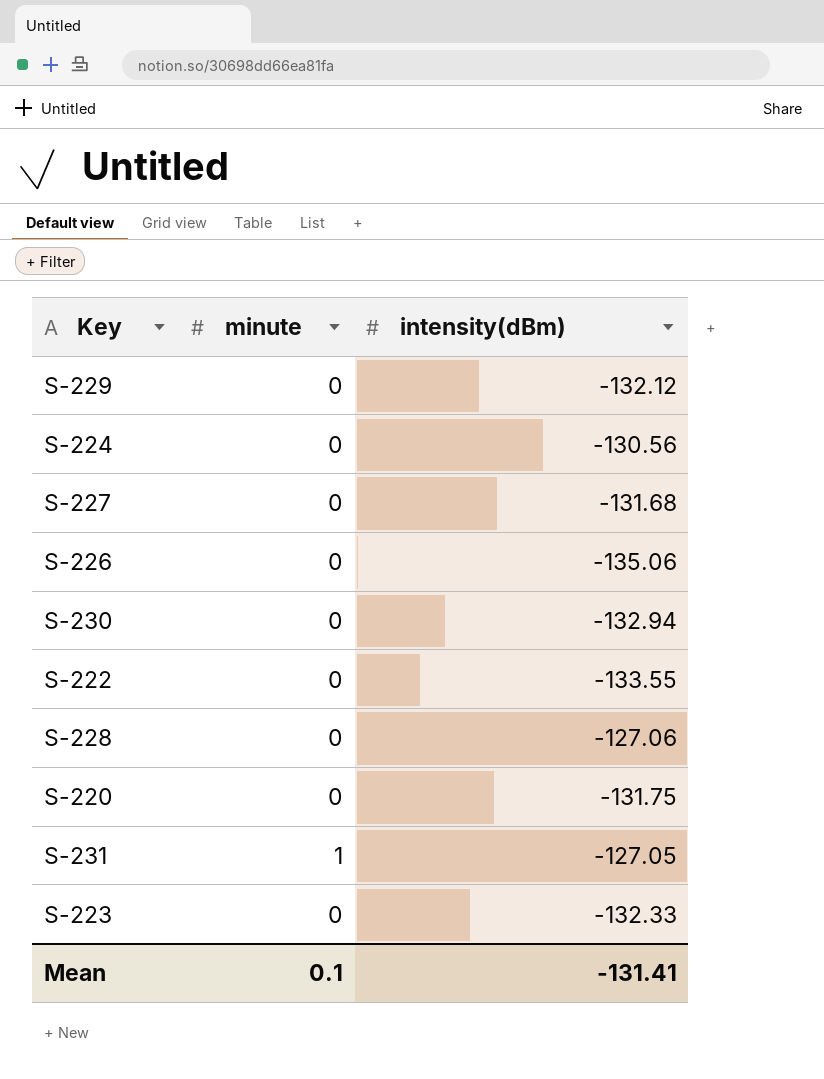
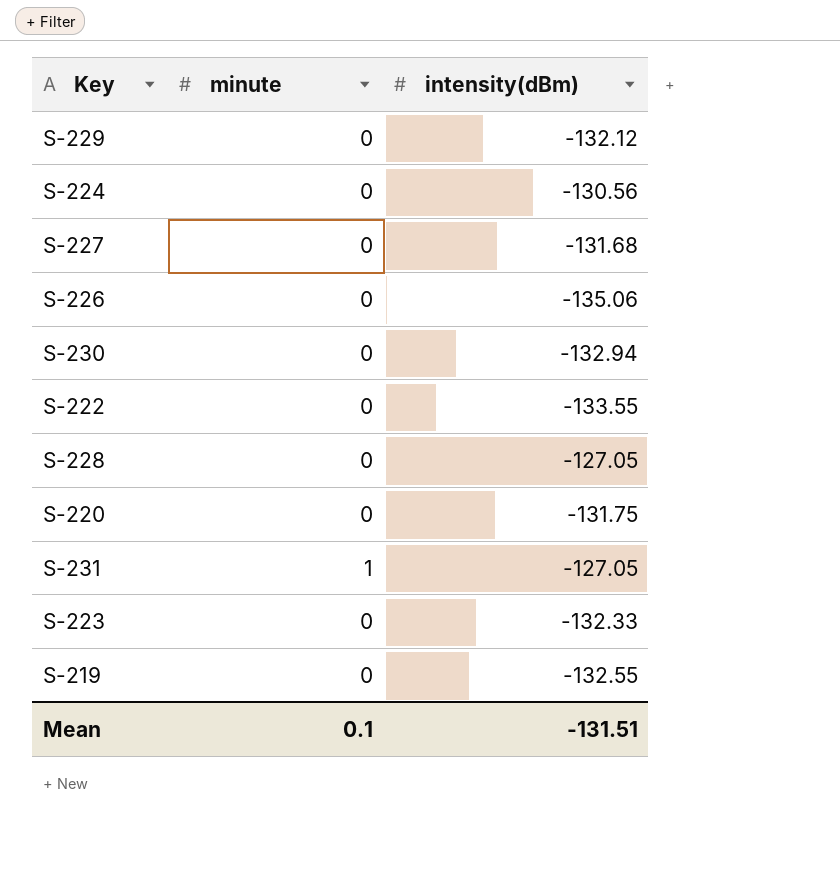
S-228 | intensity(dBm): -127.06 -> -127.05
row S-219: none -> 0 | -132.55
Mean | intensity(dBm): -131.41 -> -131.51

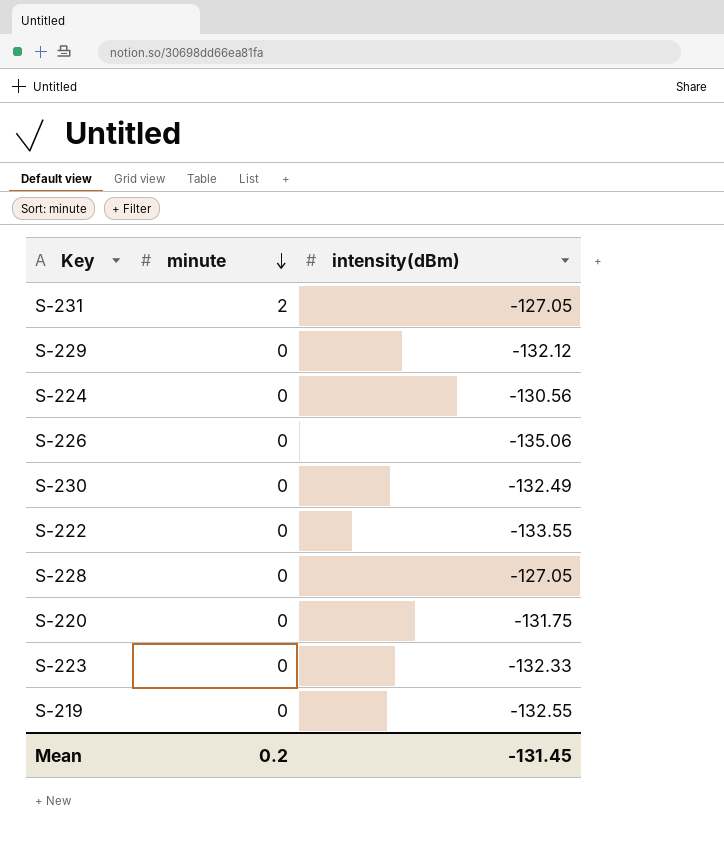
row order: none -> minute descending
row S-227: 0 | -131.68 -> none
S-231 | minute: 1 -> 2
S-230 | intensity(dBm): -132.94 -> -132.49
Mean | minute: 0.1 -> 0.2
Mean | intensity(dBm): -131.51 -> -131.45

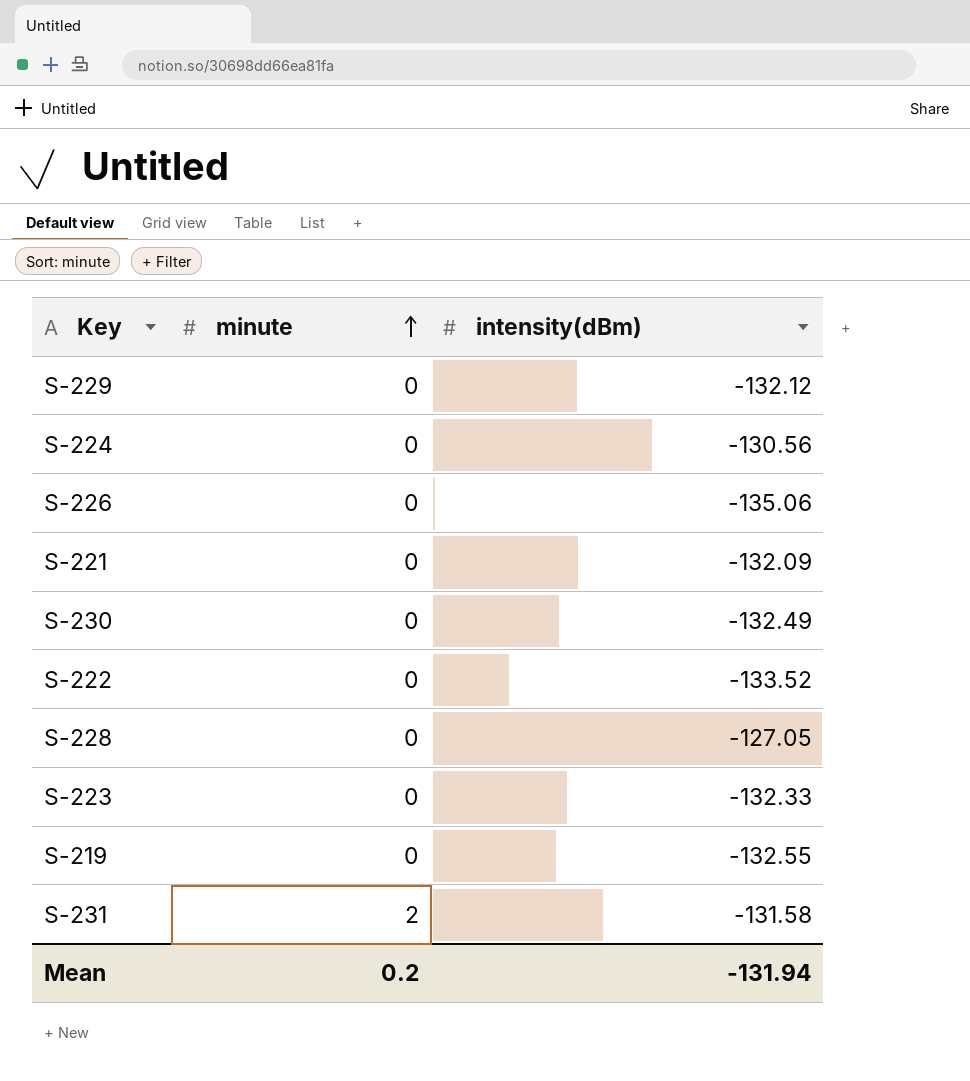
row order: minute descending -> minute ascending
row S-220: 0 | -131.75 -> none
row S-221: none -> 0 | -132.09
S-222 | intensity(dBm): -133.55 -> -133.52
S-231 | intensity(dBm): -127.05 -> -131.58
Mean | intensity(dBm): -131.45 -> -131.94

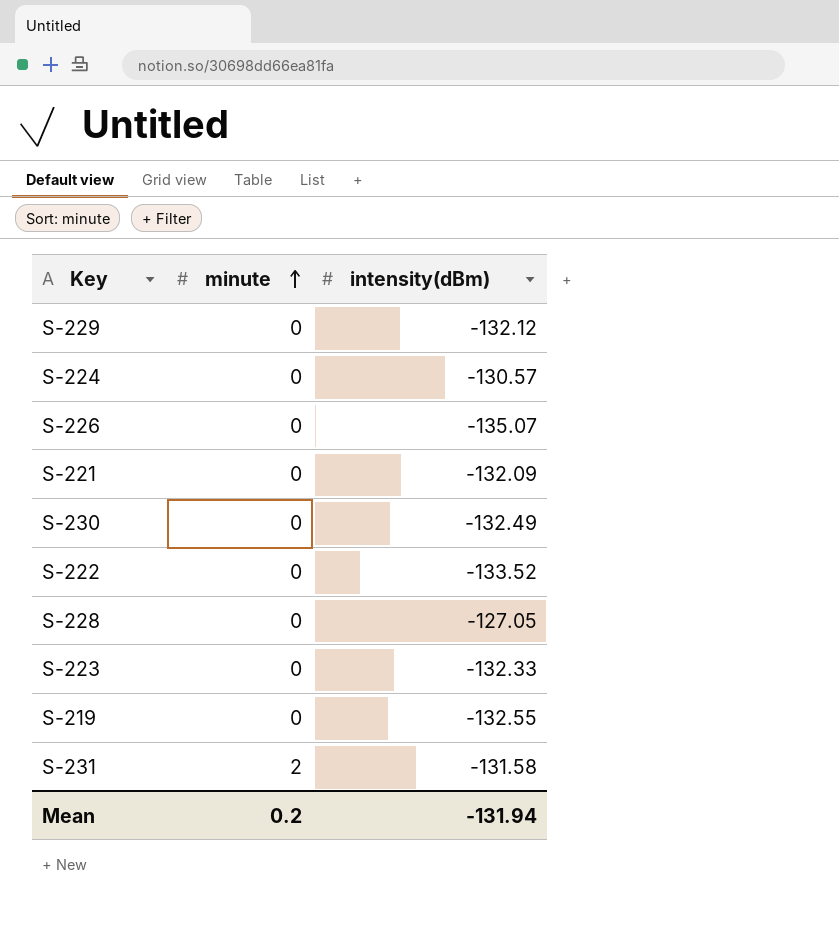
S-224 | intensity(dBm): -130.56 -> -130.57
S-226 | intensity(dBm): -135.06 -> -135.07

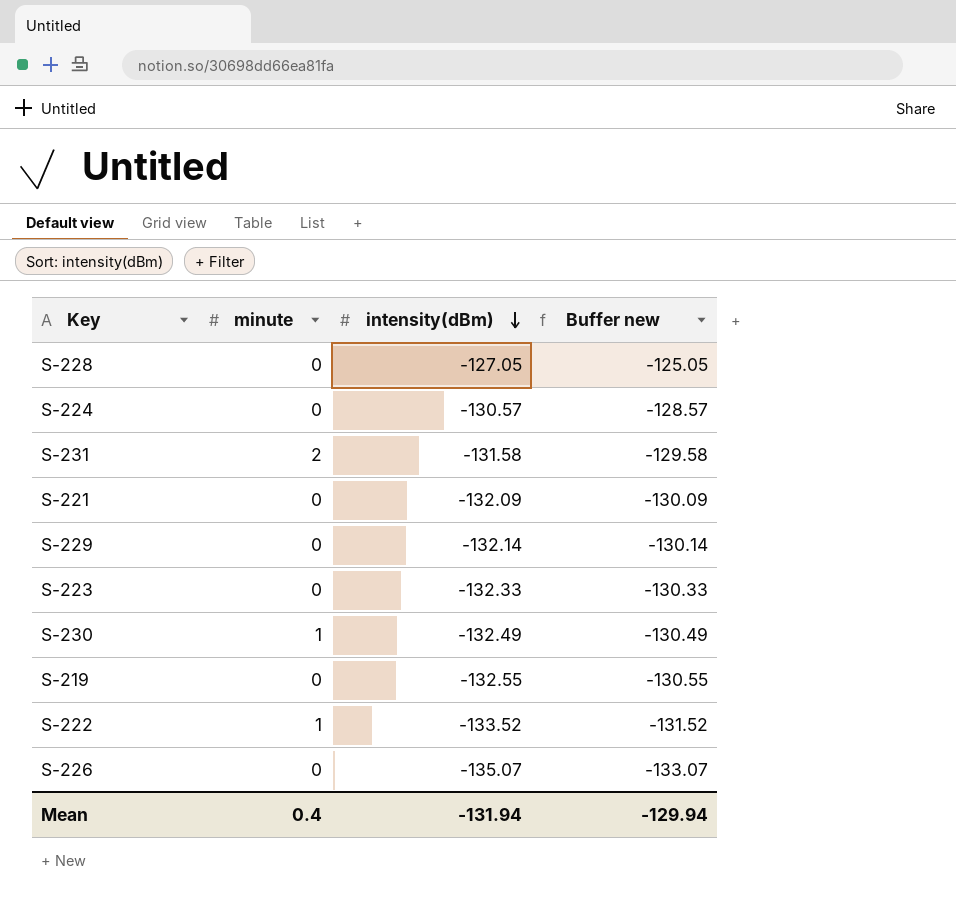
row order: minute ascending -> intensity(dBm) descending
column Buffer new | formula: none -> [intensity(dBm)] + 2
S-229 | intensity(dBm): -132.12 -> -132.14
S-230 | minute: 0 -> 1
S-222 | minute: 0 -> 1
Mean | minute: 0.2 -> 0.4

